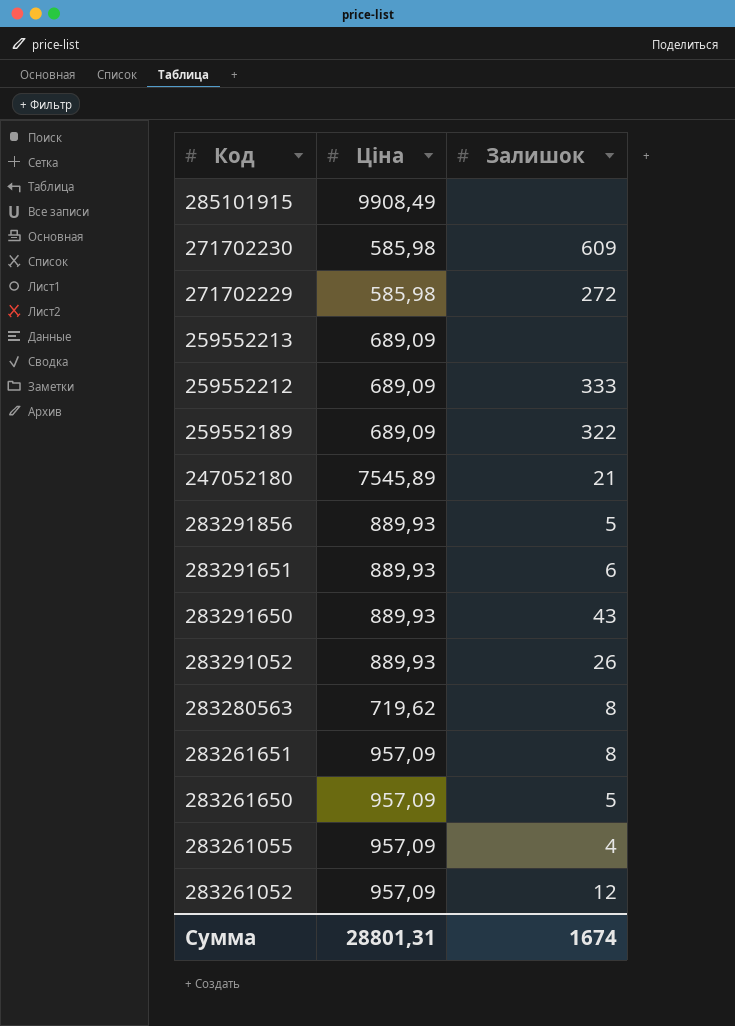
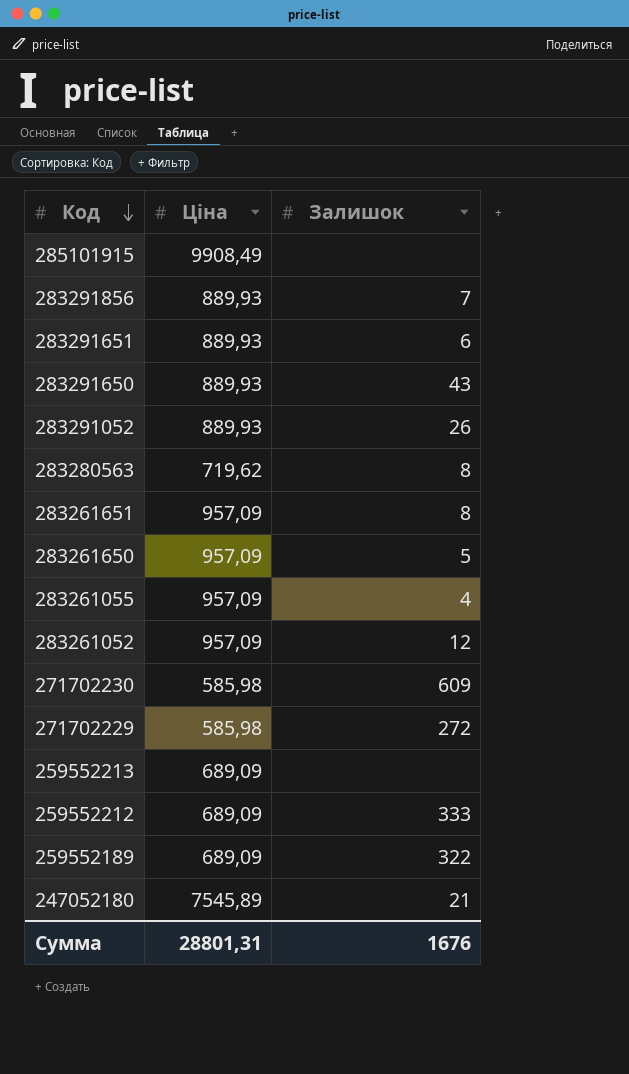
row order: none -> Код descending
283291856 | Залишок: 5 -> 7
Сумма | Залишок: 1674 -> 1676

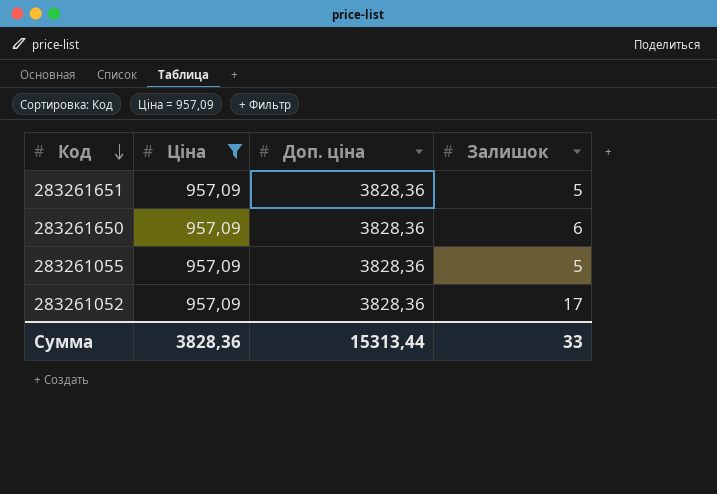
filter: none -> Ціна = 957,09
column Доп. ціна | position: none -> 3
283261651 | Залишок: 8 -> 5
283261650 | Залишок: 5 -> 6
283261055 | Залишок: 4 -> 5
283261052 | Залишок: 12 -> 17
Сумма | Ціна: 28801,31 -> 3828,36
Сумма | Залишок: 1676 -> 33

